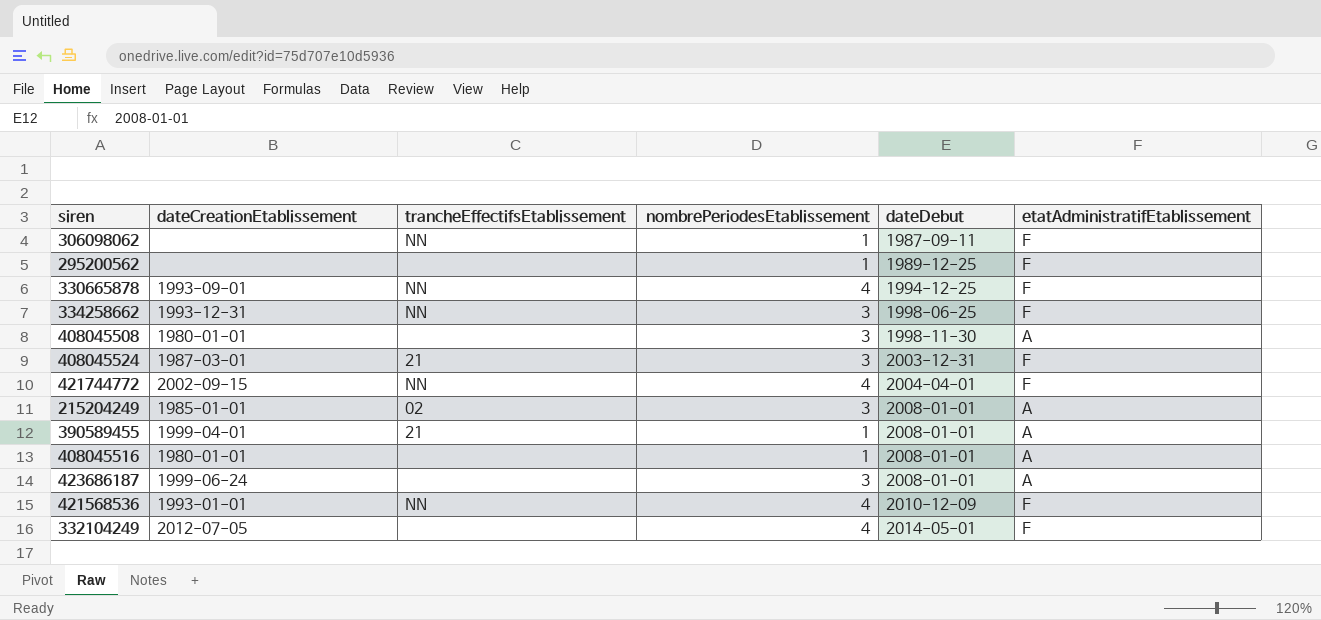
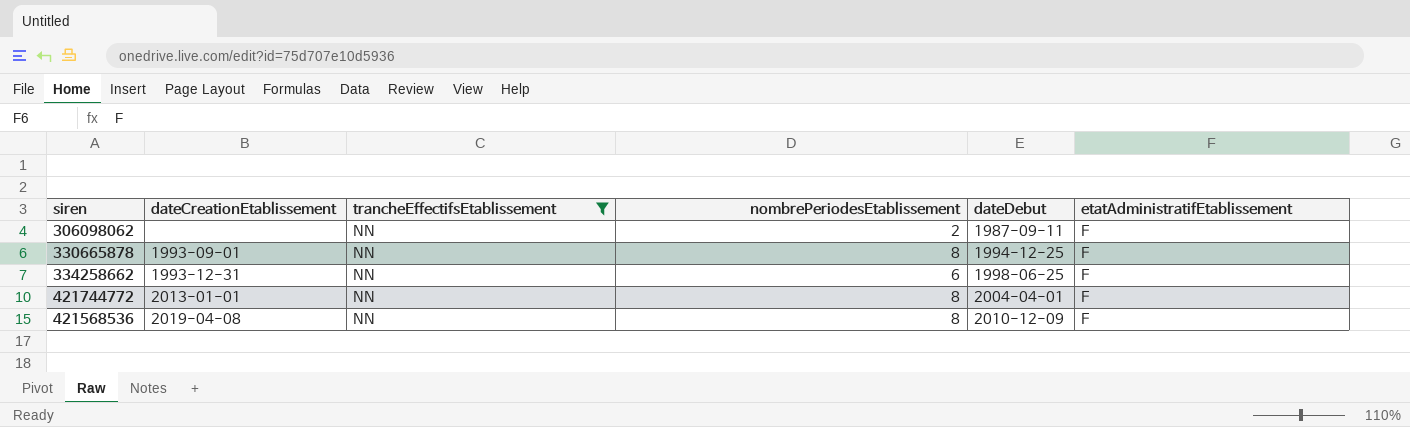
filter: none -> trancheEffectifsEtablissement = NN
306098062 | nombrePeriodesEtablissement: 1 -> 2
330665878 | nombrePeriodesEtablissement: 4 -> 8
334258662 | nombrePeriodesEtablissement: 3 -> 6
421744772 | dateCreationEtablissement: 2002-09-15 -> 2013-01-01
421744772 | nombrePeriodesEtablissement: 4 -> 8
421568536 | dateCreationEtablissement: 1993-01-01 -> 2019-04-08
421568536 | nombrePeriodesEtablissement: 4 -> 8

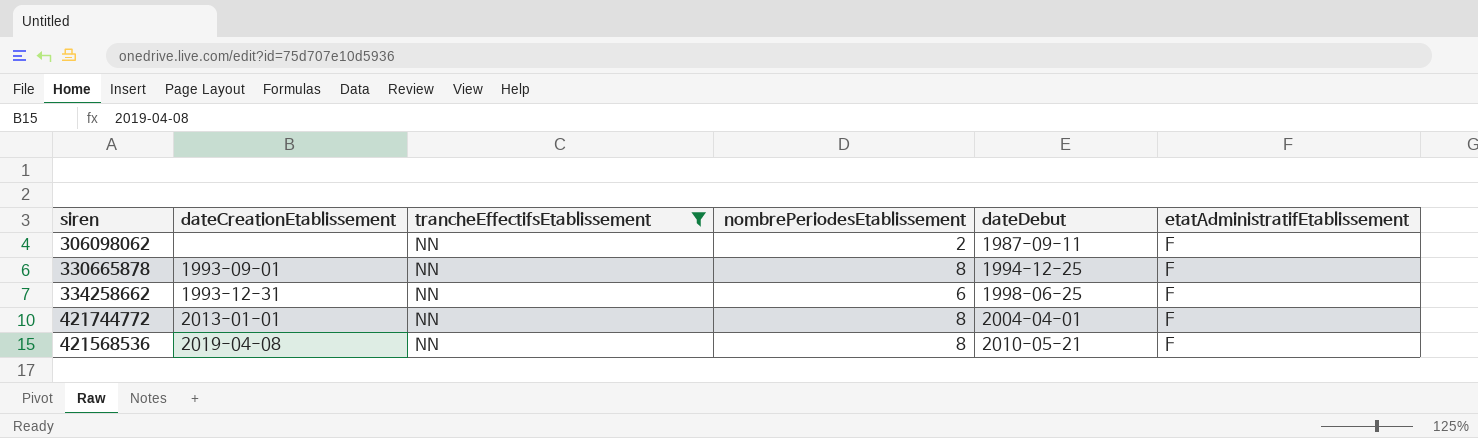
421568536 | dateDebut: 2010-12-09 -> 2010-05-21

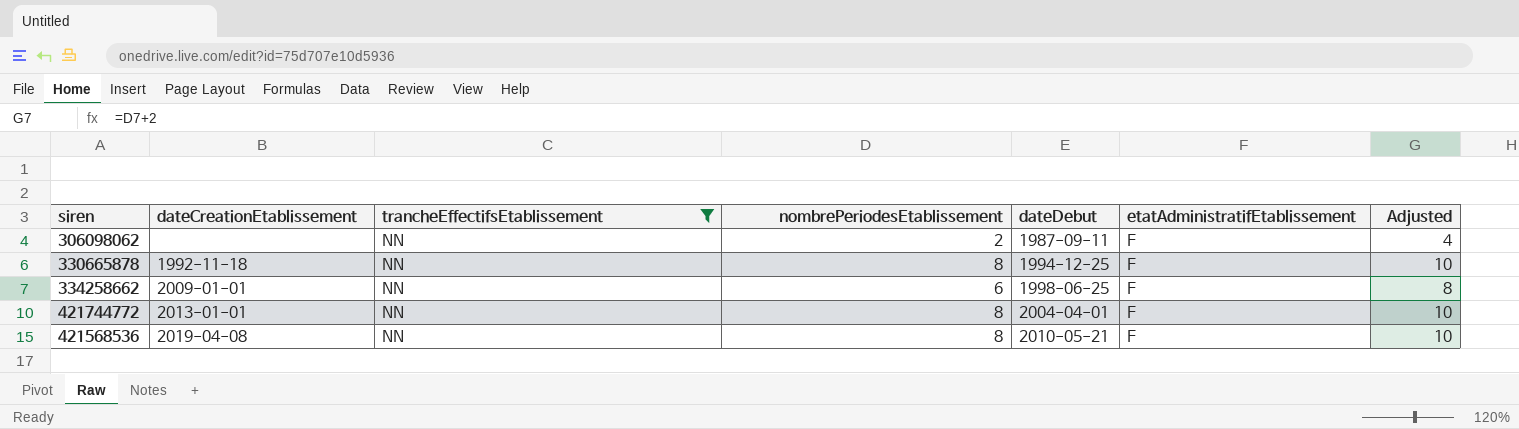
column Adjusted | formula: none -> [nombrePeriodesEtablissement] + 2
330665878 | dateCreationEtablissement: 1993-09-01 -> 1992-11-18
334258662 | dateCreationEtablissement: 1993-12-31 -> 2009-01-01

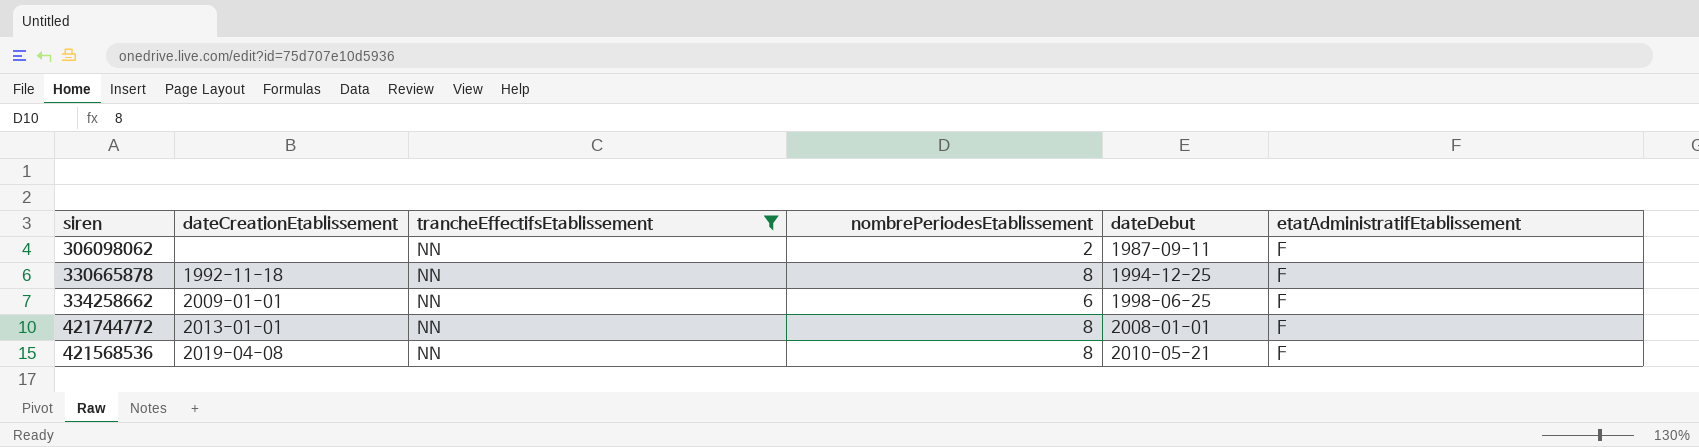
column Adjusted | formula: [nombrePeriodesEtablissement] + 2 -> none
421744772 | dateDebut: 2004-04-01 -> 2008-01-01

